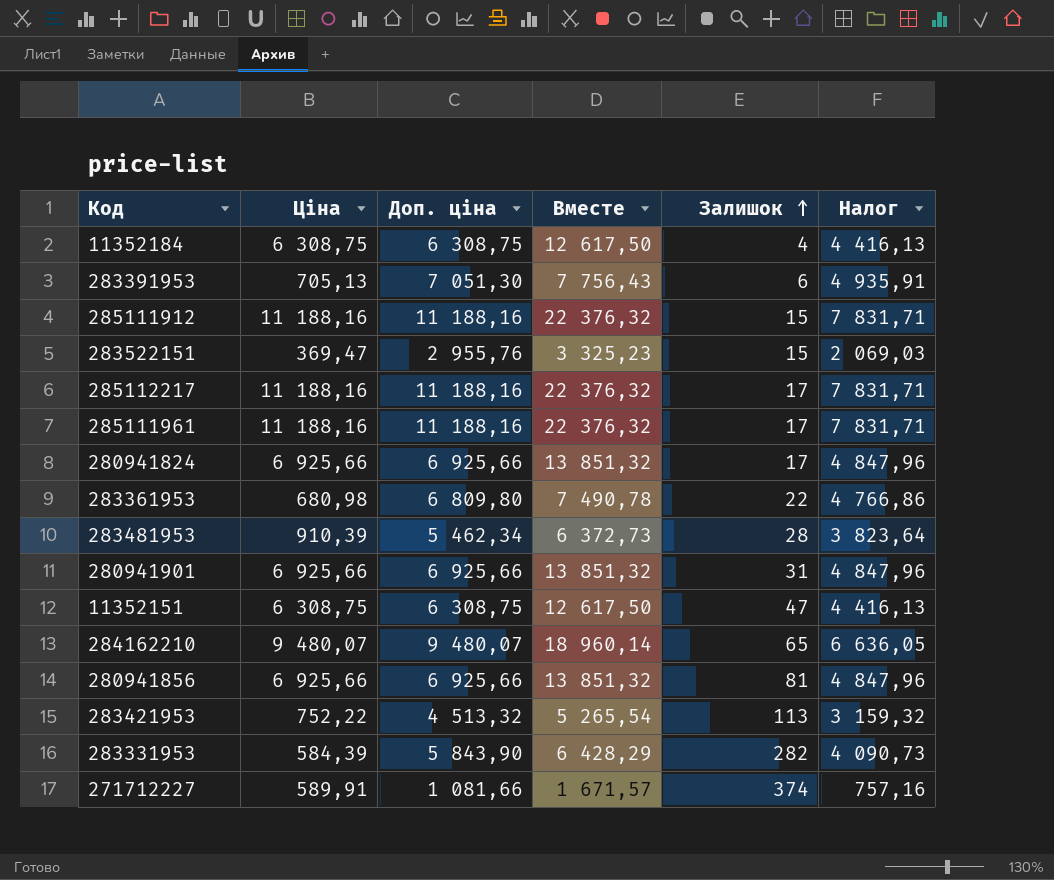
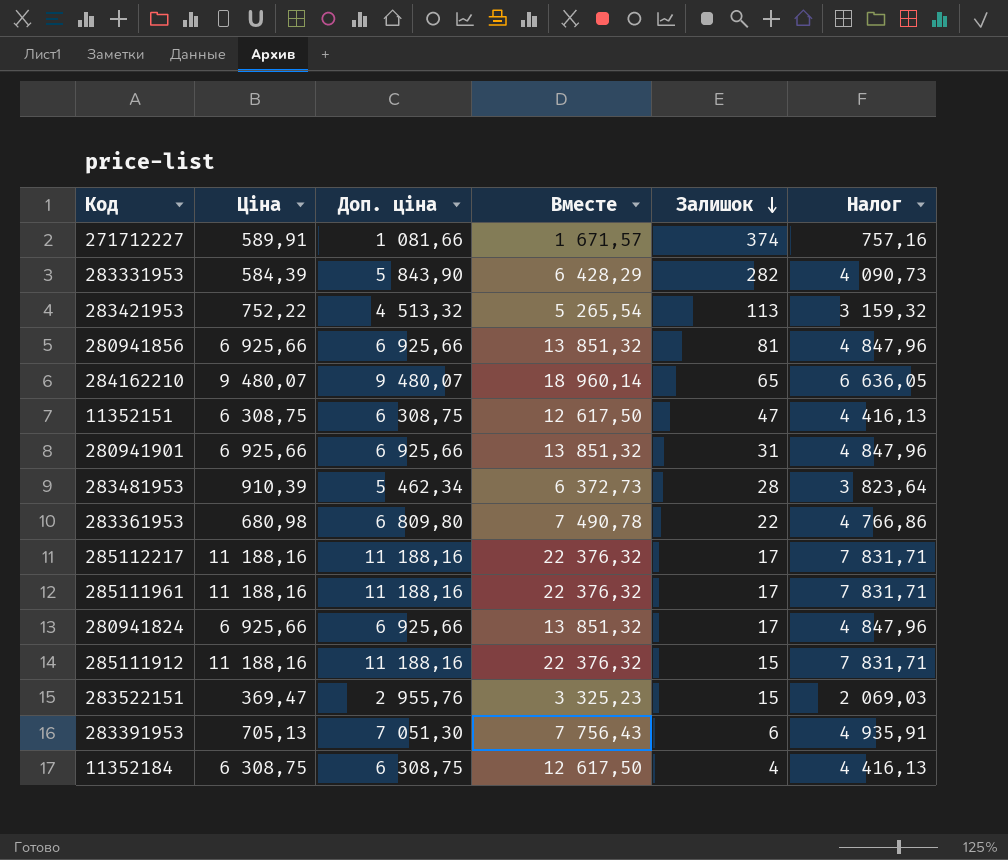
row order: Залишок ascending -> Залишок descending

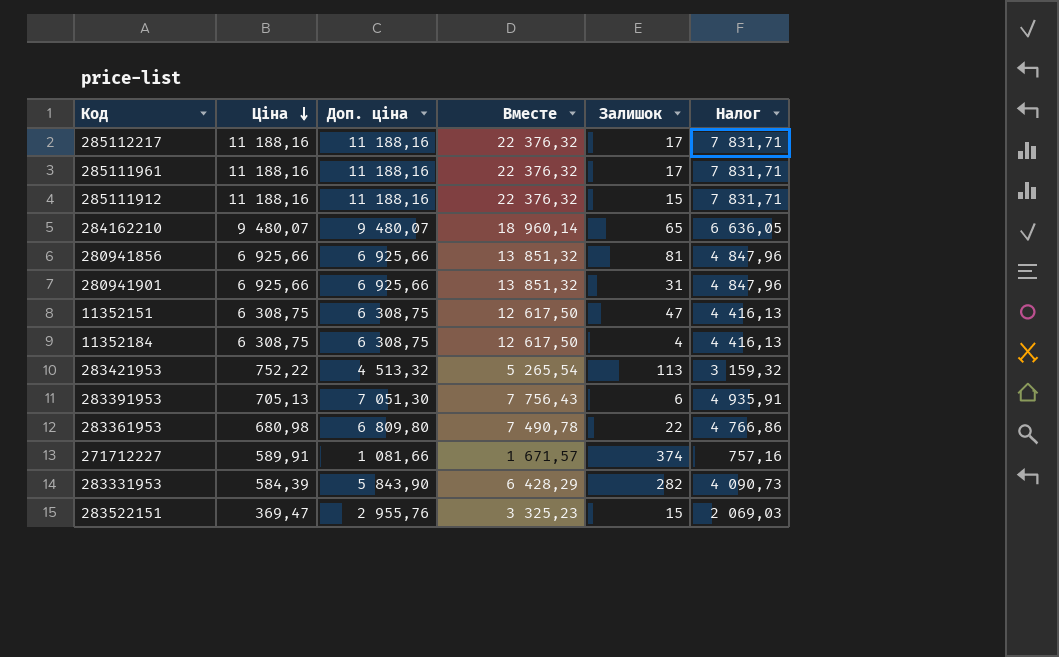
row order: Залишок descending -> Ціна descending
row 283481953: 910,39 | 5 462,34 | 6 372,73 | 28 | 3 823,64 -> none
row 280941824: 6 925,66 | 6 925,66 | 13 851,32 | 17 | 4 847,96 -> none

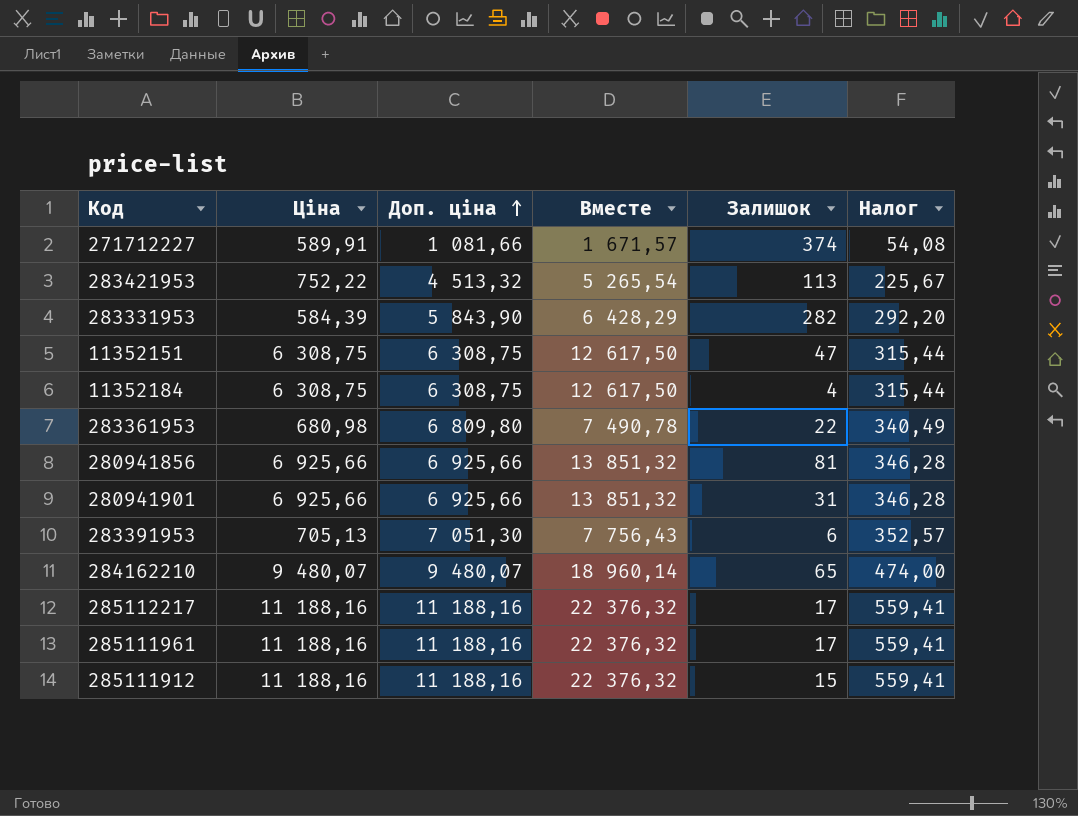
row order: Ціна descending -> Доп. ціна ascending
column Налог | formula: [Доп. ціна] * 0,7 -> [Доп. ціна] * 0,05
row 283522151: 369,47 | 2 955,76 | 3 325,23 | 15 | 2 069,03 -> none

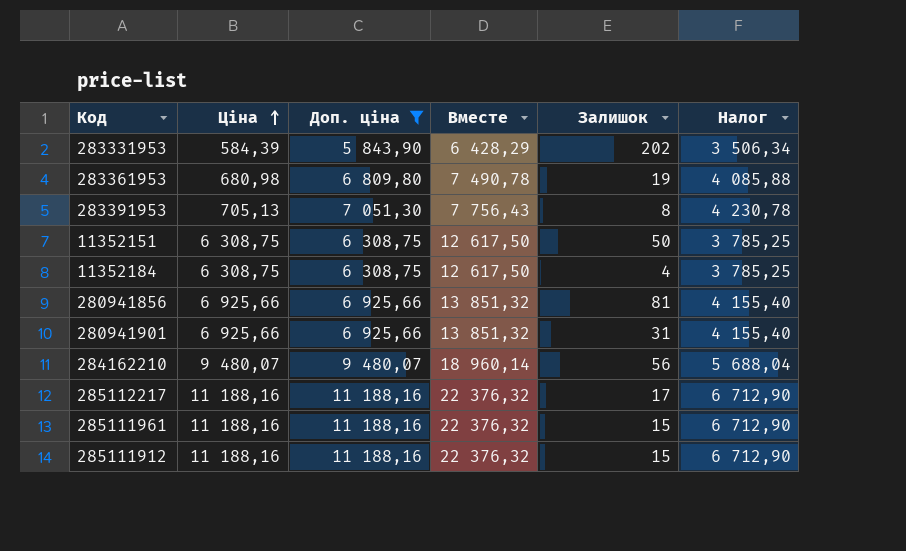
filter: none -> Доп. ціна >= 5 843,90
row order: Доп. ціна ascending -> Ціна ascending
column Налог | formula: [Доп. ціна] * 0,05 -> [Доп. ціна] * 0,6
283331953 | Залишок: 282 -> 202
283361953 | Залишок: 22 -> 19
283391953 | Залишок: 6 -> 8
11352151 | Залишок: 47 -> 50
284162210 | Залишок: 65 -> 56
285111961 | Залишок: 17 -> 15

